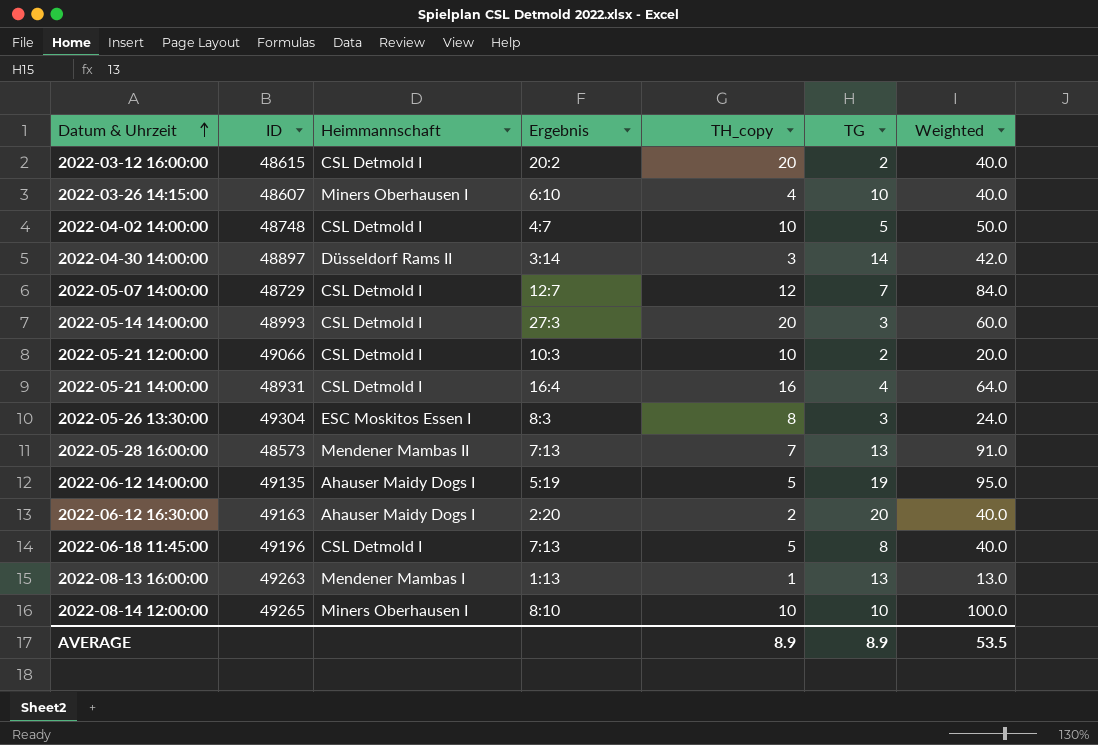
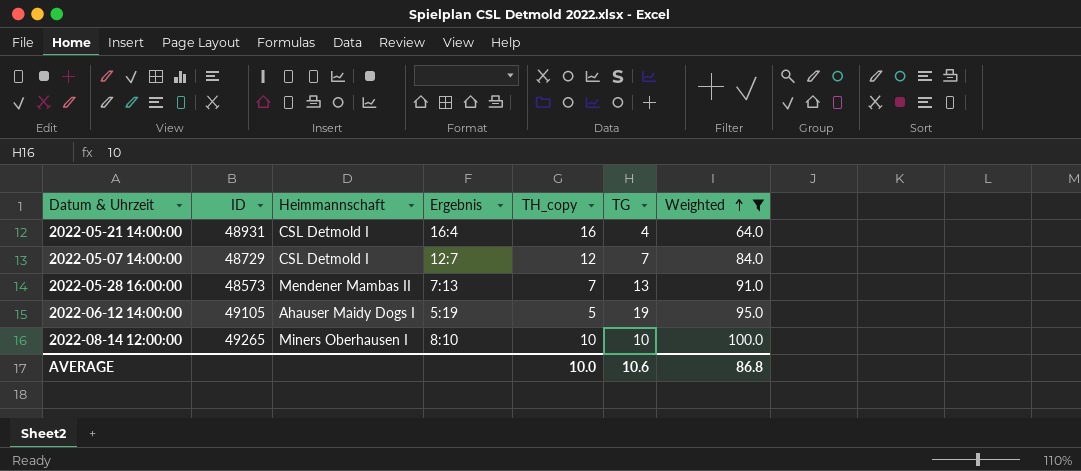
filter: none -> Weighted >= 64.0
row order: Datum & Uhrzeit ascending -> Weighted ascending
2022-06-12 14:00:00 | ID: 49135 -> 49105
AVERAGE | TH_copy: 8.9 -> 10.0
AVERAGE | TG: 8.9 -> 10.6
AVERAGE | Weighted: 53.5 -> 86.8

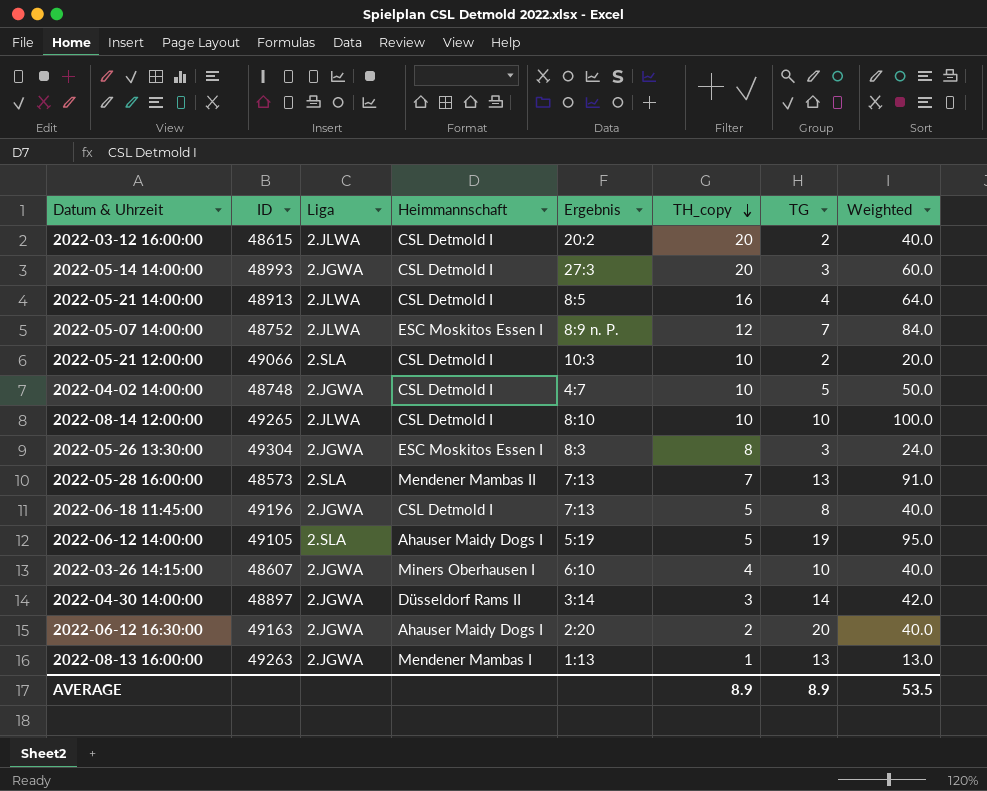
filter: Weighted >= 64.0 -> none
row order: Weighted ascending -> TH_copy descending
column Liga | position: none -> 3
2022-05-21 14:00:00 | ID: 48931 -> 48913
2022-05-21 14:00:00 | Ergebnis: 16:4 -> 8:5
2022-05-07 14:00:00 | ID: 48729 -> 48752
2022-05-07 14:00:00 | Heimmannschaft: CSL Detmold I -> ESC Moskitos Essen I
2022-05-07 14:00:00 | Ergebnis: 12:7 -> 8:9 n. P.
2022-08-14 12:00:00 | Heimmannschaft: Miners Oberhausen I -> CSL Detmold I
AVERAGE | TH_copy: 10.0 -> 8.9
AVERAGE | TG: 10.6 -> 8.9
AVERAGE | Weighted: 86.8 -> 53.5

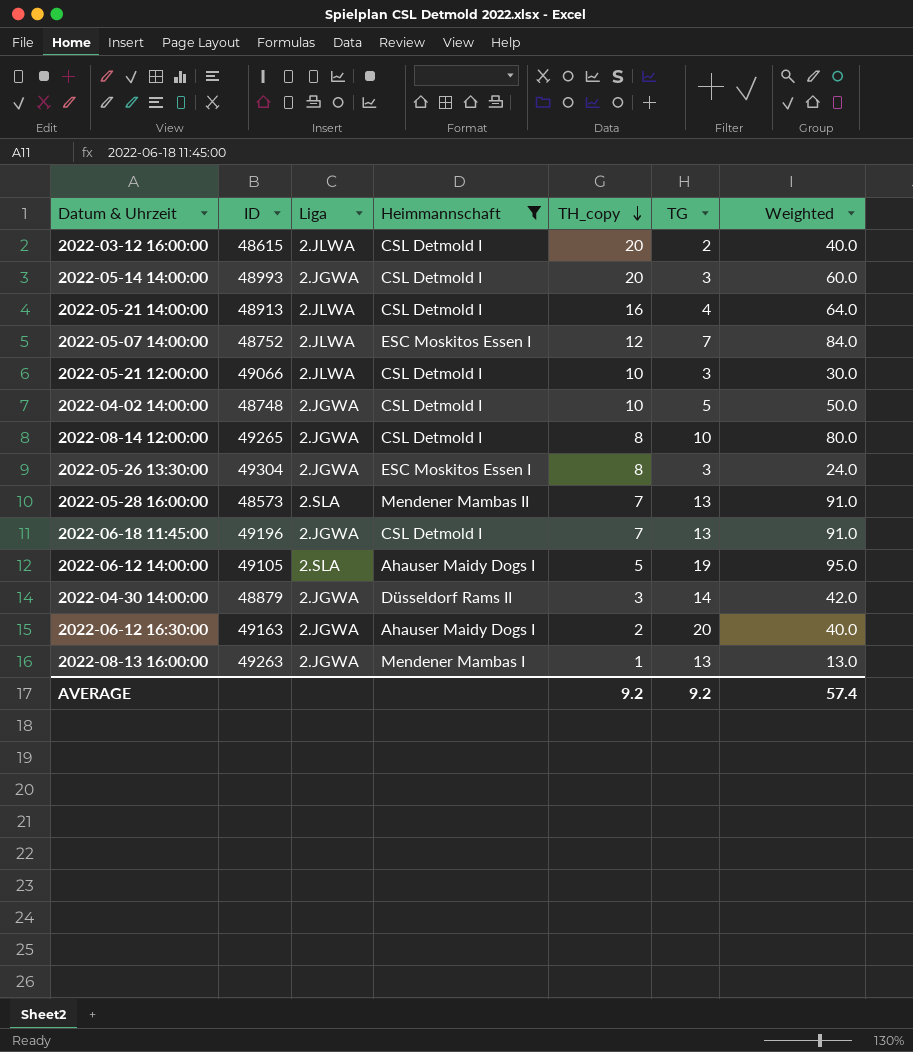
filter: none -> Heimmannschaft != Miners Oberhausen I
column Ergebnis | position: 5 -> none
2022-05-21 12:00:00 | Liga: 2.SLA -> 2.JLWA
2022-05-21 12:00:00 | TG: 2 -> 3
2022-05-21 12:00:00 | Weighted: 20.0 -> 30.0
2022-08-14 12:00:00 | Liga: 2.JLWA -> 2.JGWA
2022-08-14 12:00:00 | TH_copy: 10 -> 8
2022-08-14 12:00:00 | Weighted: 100.0 -> 80.0
2022-06-18 11:45:00 | TH_copy: 5 -> 7
2022-06-18 11:45:00 | TG: 8 -> 13
2022-06-18 11:45:00 | Weighted: 40.0 -> 91.0
2022-04-30 14:00:00 | ID: 48897 -> 48879
AVERAGE | TH_copy: 8.9 -> 9.2
AVERAGE | TG: 8.9 -> 9.2
AVERAGE | Weighted: 53.5 -> 57.4

